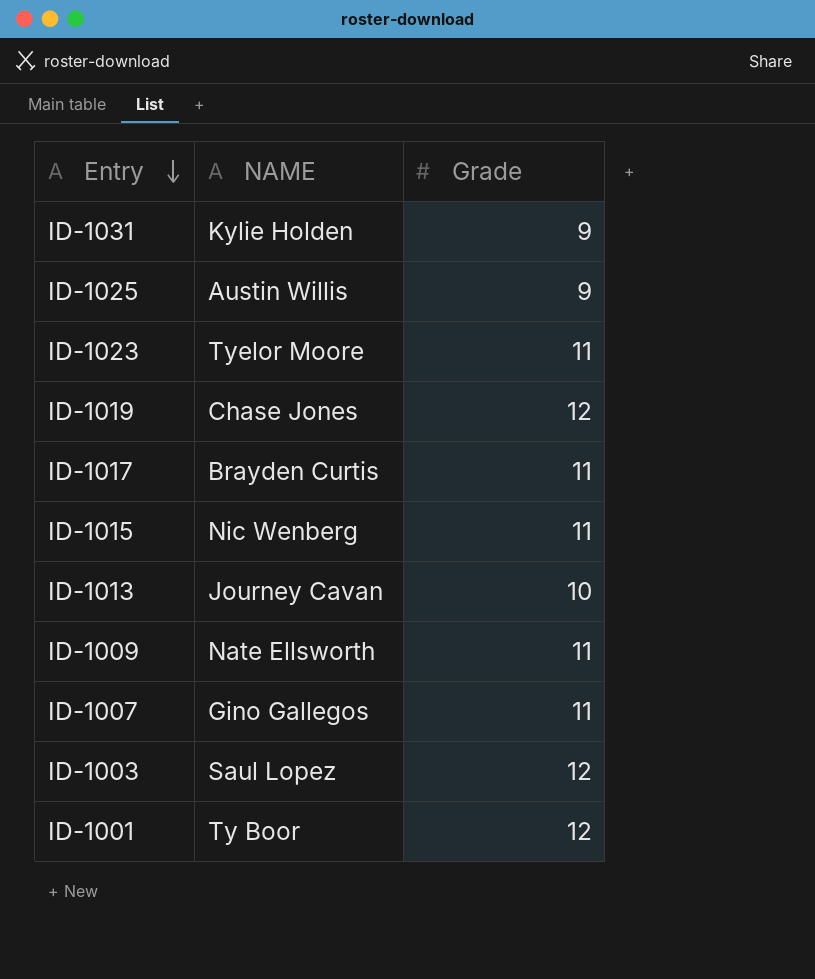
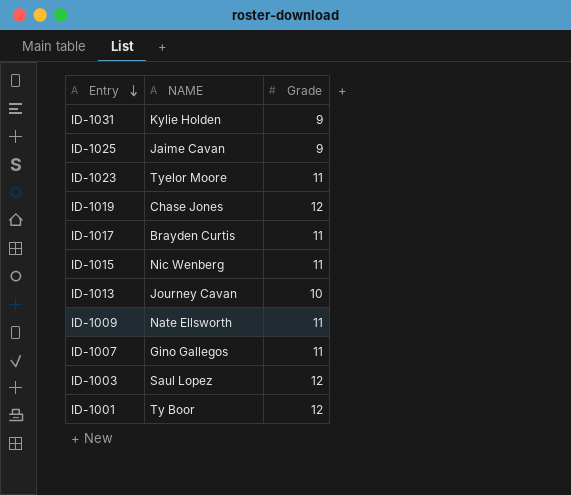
ID-1025 | NAME: Austin Willis -> Jaime Cavan

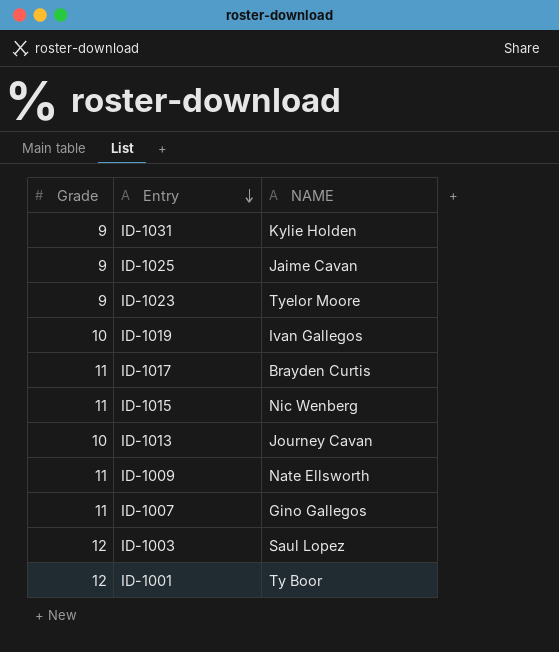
column Grade | position: 3 -> 1
ID-1023 | Grade: 11 -> 9
ID-1019 | Grade: 12 -> 10
ID-1019 | NAME: Chase Jones -> Ivan Gallegos

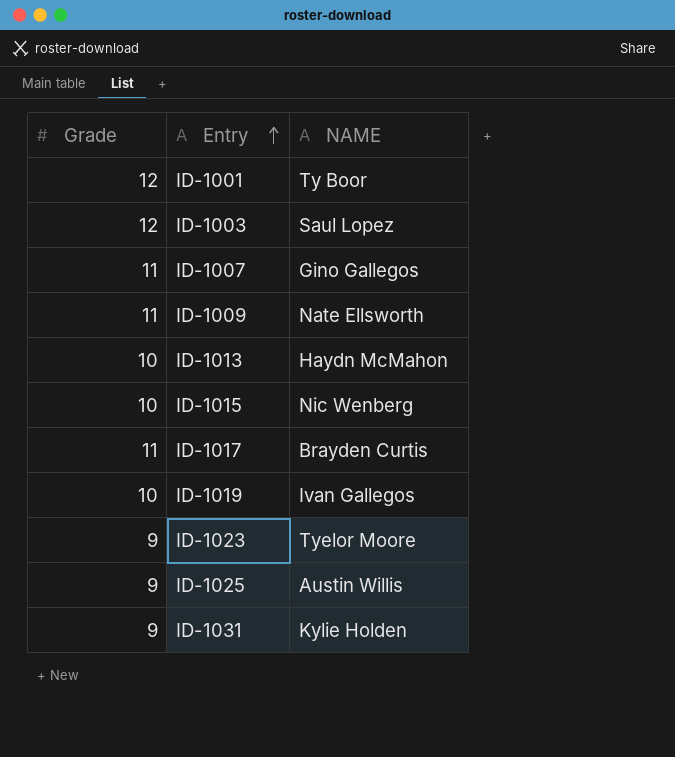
row order: Entry descending -> Entry ascending
ID-1013 | NAME: Journey Cavan -> Haydn McMahon
ID-1015 | Grade: 11 -> 10
ID-1025 | NAME: Jaime Cavan -> Austin Willis

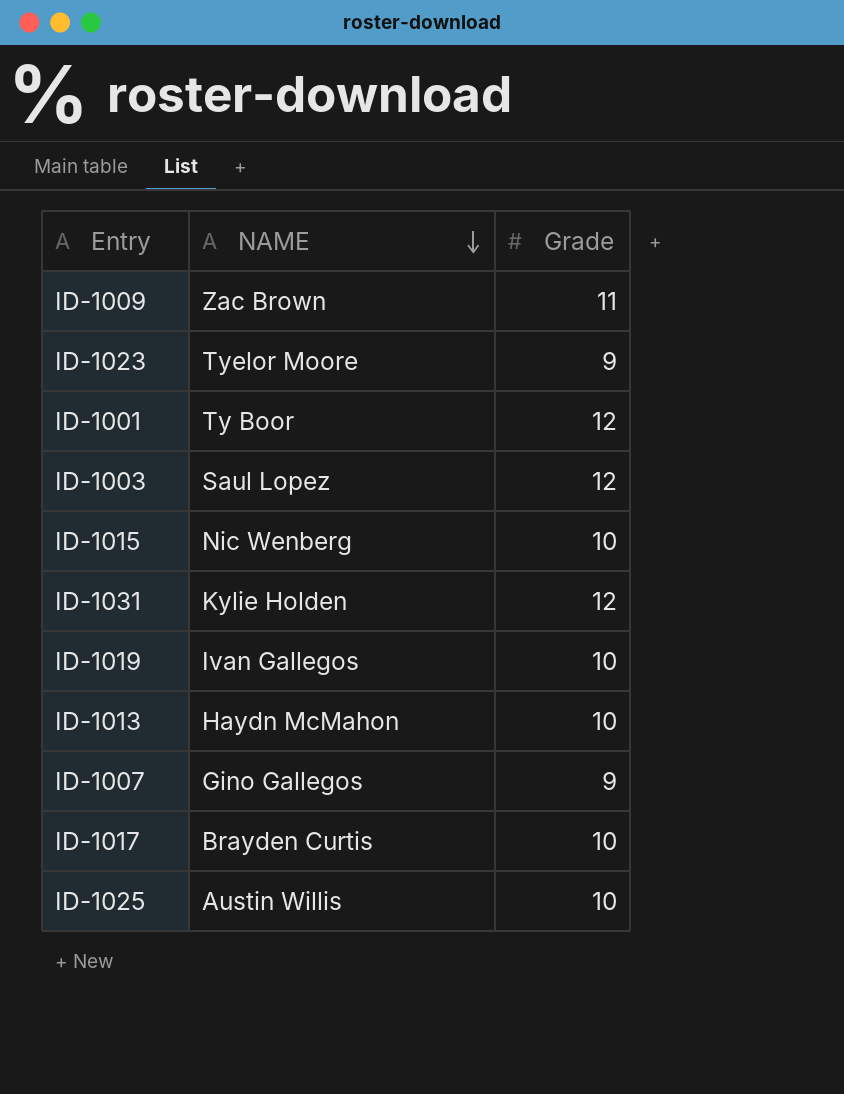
row order: Entry ascending -> NAME descending
column Grade | position: 1 -> 3
ID-1009 | NAME: Nate Ellsworth -> Zac Brown
ID-1031 | Grade: 9 -> 12
ID-1007 | Grade: 11 -> 9
ID-1017 | Grade: 11 -> 10
ID-1025 | Grade: 9 -> 10

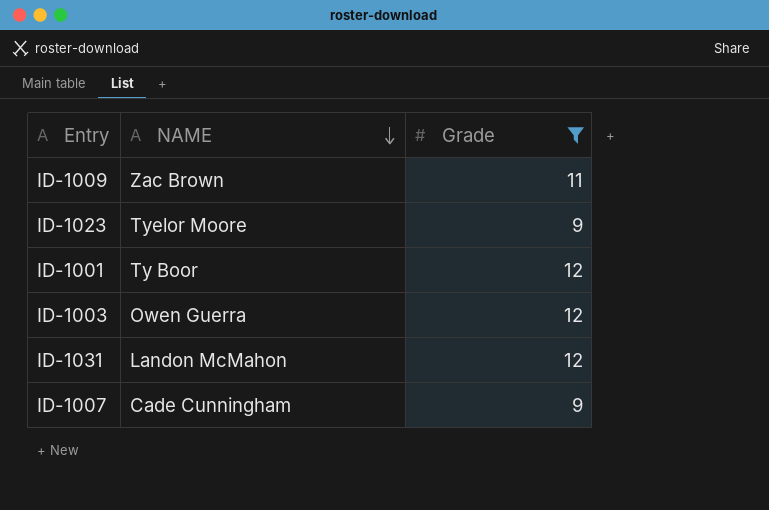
filter: none -> Grade != 10
ID-1003 | NAME: Saul Lopez -> Owen Guerra
ID-1031 | NAME: Kylie Holden -> Landon McMahon
ID-1007 | NAME: Gino Gallegos -> Cade Cunningham

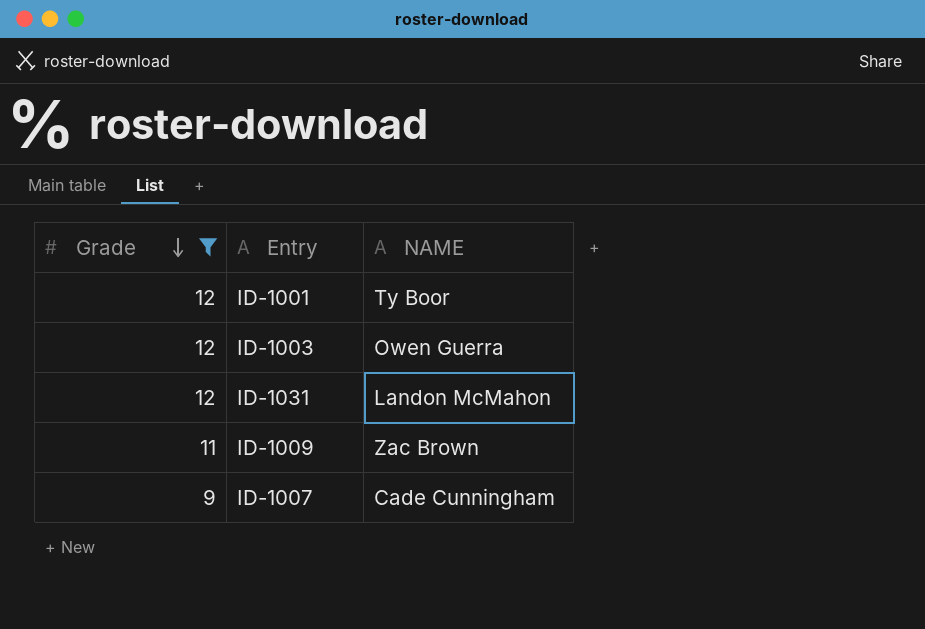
row order: NAME descending -> Grade descending
column Grade | position: 3 -> 1
row ID-1023: Tyelor Moore | 9 -> none

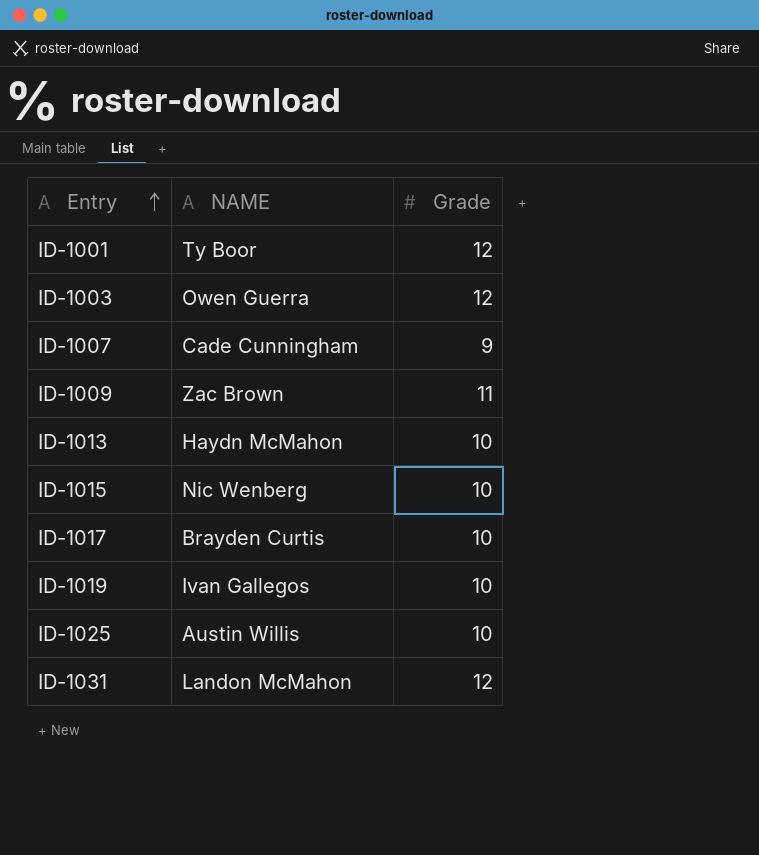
filter: Grade != 10 -> none
row order: Grade descending -> Entry ascending
column Grade | position: 1 -> 3

